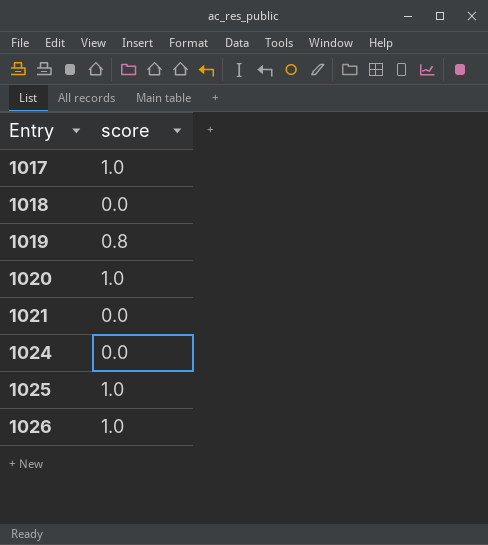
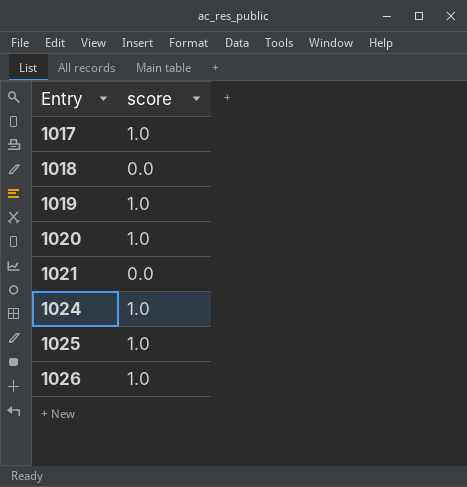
1019 | score: 0.8 -> 1.0
1024 | score: 0.0 -> 1.0

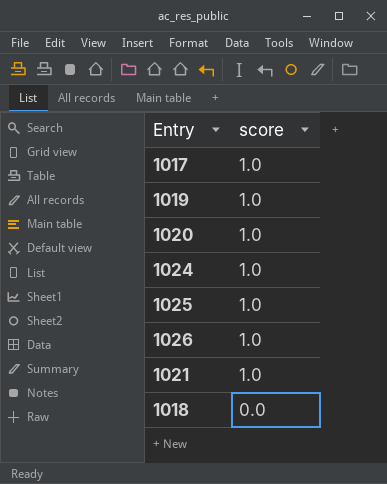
row order: Entry ascending -> score descending
1021 | score: 0.0 -> 1.0

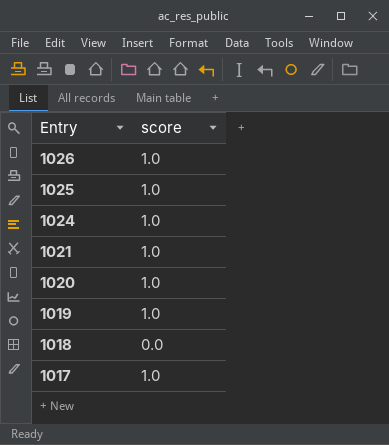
row order: score descending -> Entry descending

